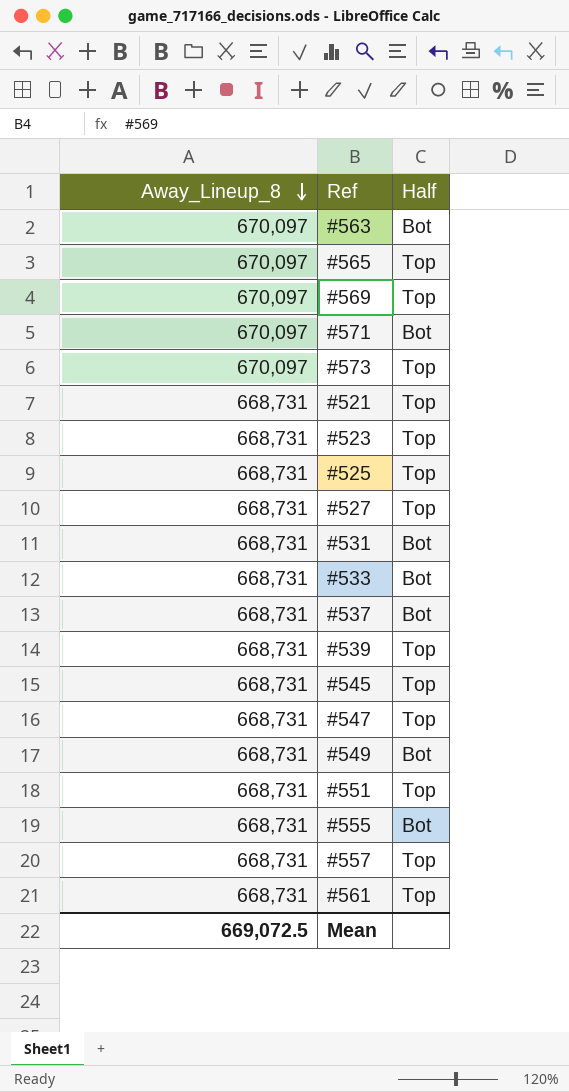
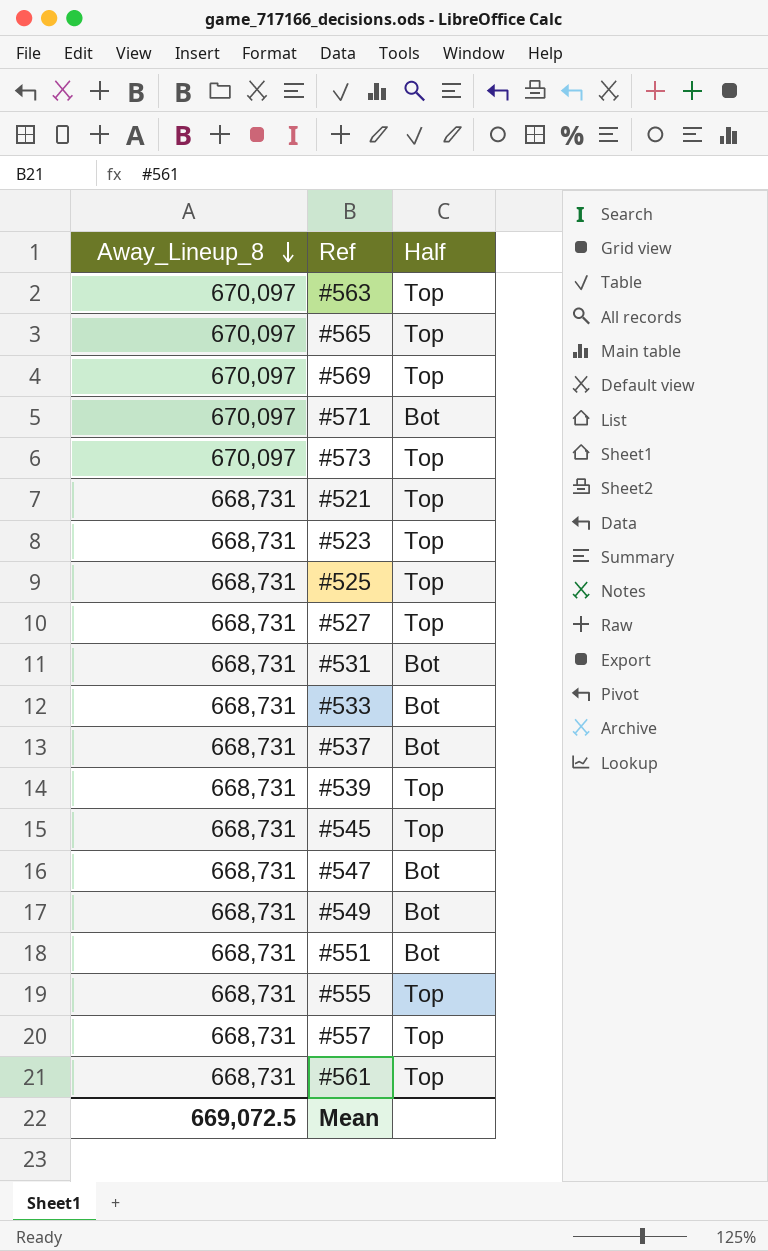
#563 | Half: Bot -> Top
#547 | Half: Top -> Bot
#551 | Half: Top -> Bot
#555 | Half: Bot -> Top

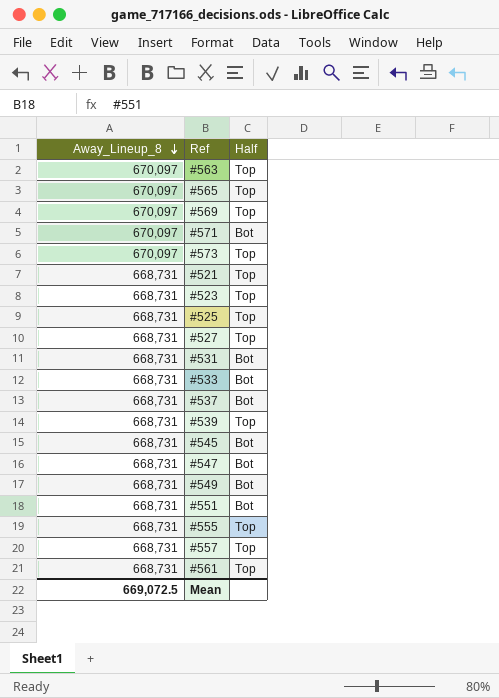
#545 | Half: Top -> Bot

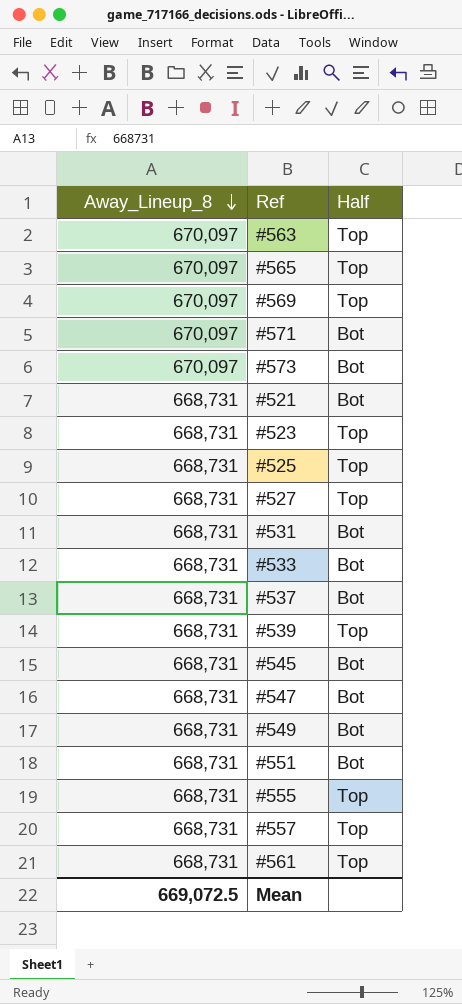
#573 | Half: Top -> Bot
#521 | Half: Top -> Bot

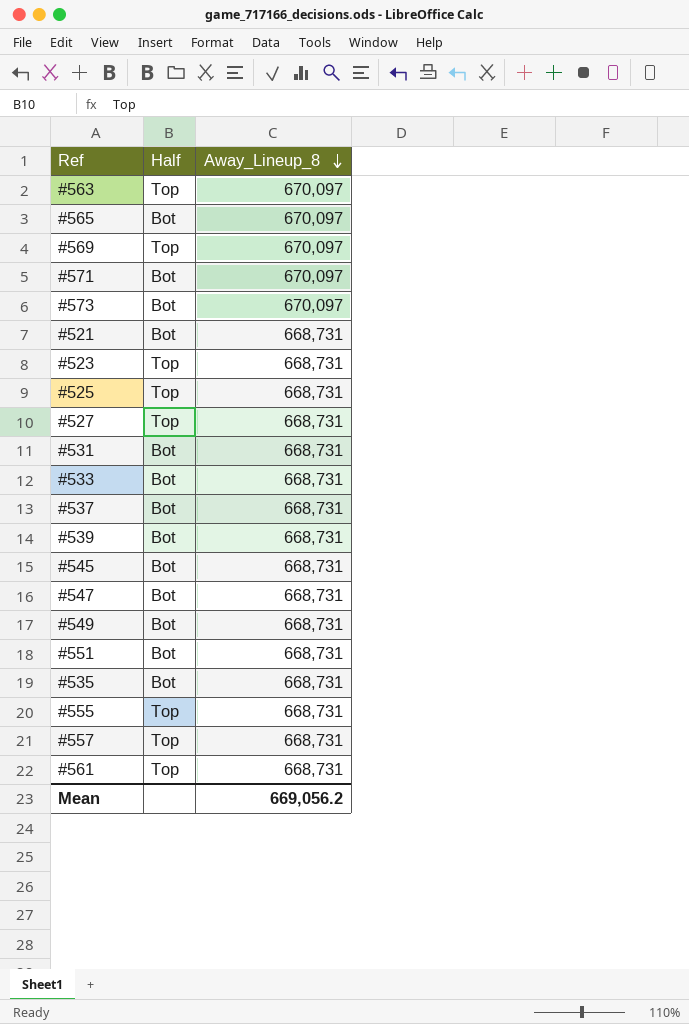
column Away_Lineup_8 | position: 1 -> 3
#565 | Half: Top -> Bot
#539 | Half: Top -> Bot
row #535: none -> Bot | 668,731
Mean | Away_Lineup_8: 669,072.5 -> 669,056.2

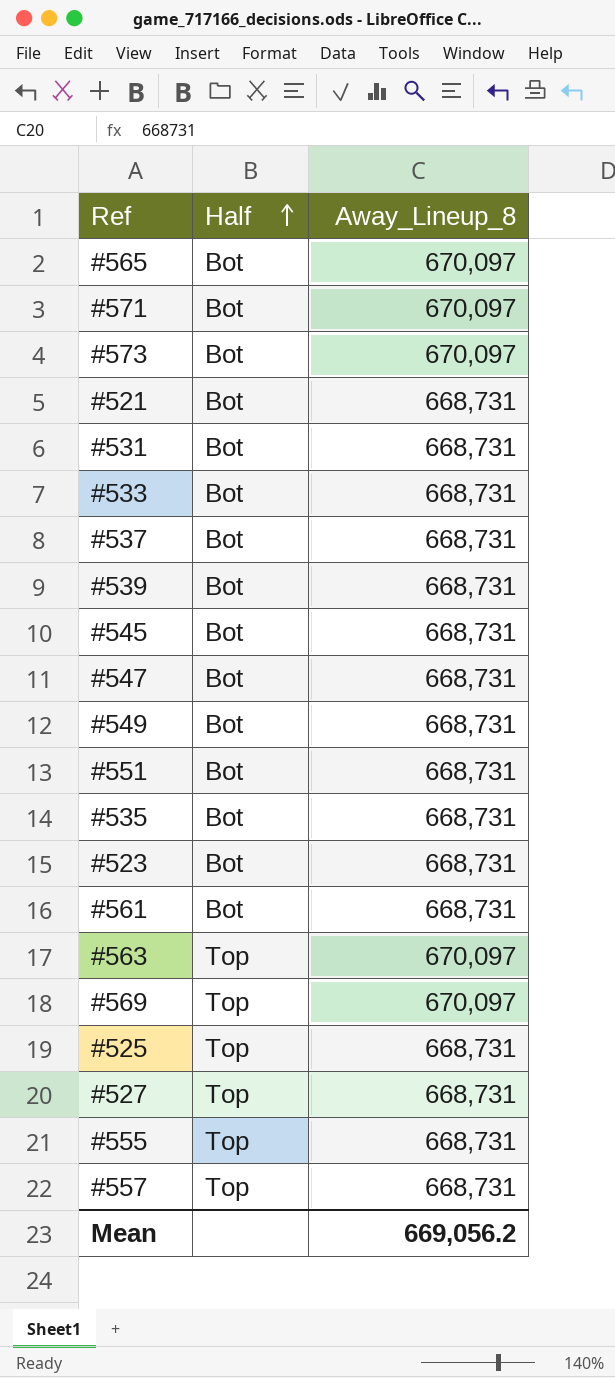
row order: Away_Lineup_8 descending -> Half ascending
#523 | Half: Top -> Bot
#561 | Half: Top -> Bot

